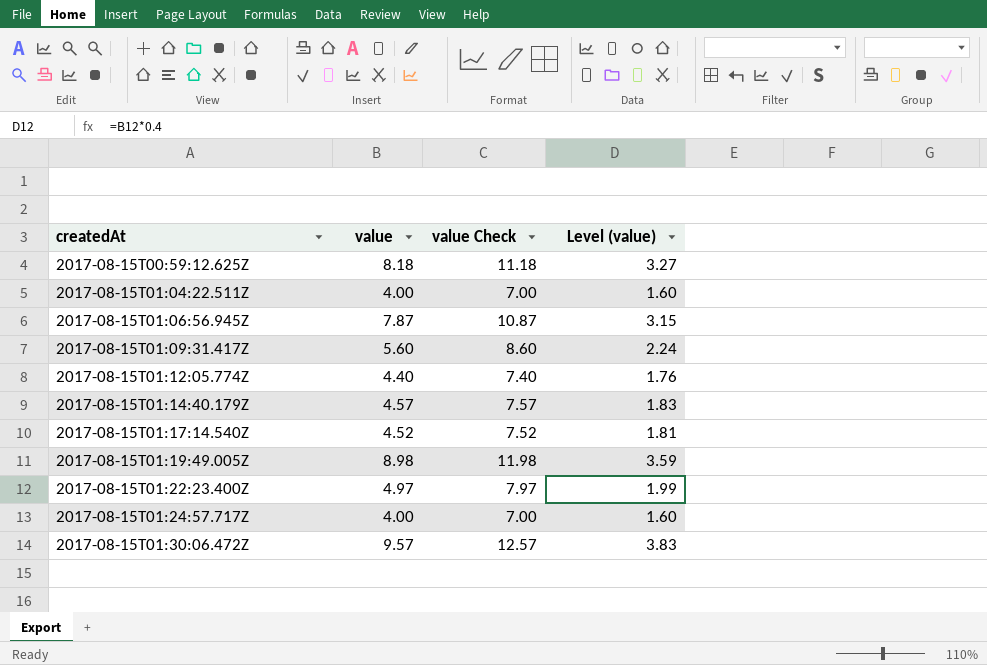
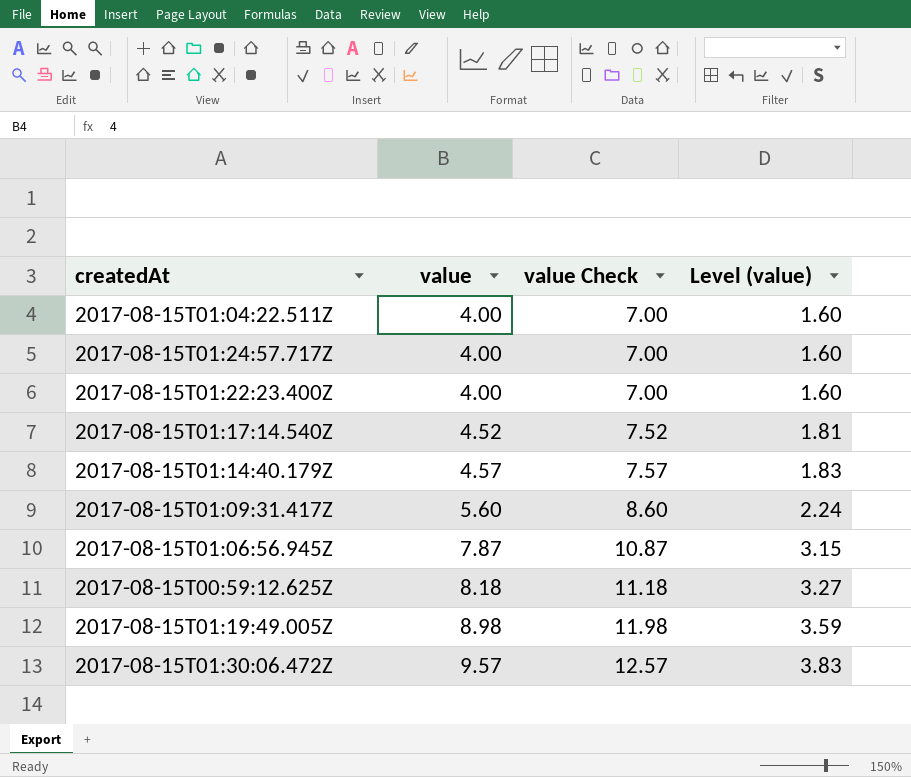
row order: createdAt ascending -> value ascending
row 2017-08-15T01:12:05.774Z: 4.40 | 7.40 | 1.76 -> none
2017-08-15T01:22:23.400Z | value: 4.97 -> 4.00
2017-08-15T01:22:23.400Z | value Check: 7.97 -> 7.00
2017-08-15T01:22:23.400Z | Level (value): 1.99 -> 1.60

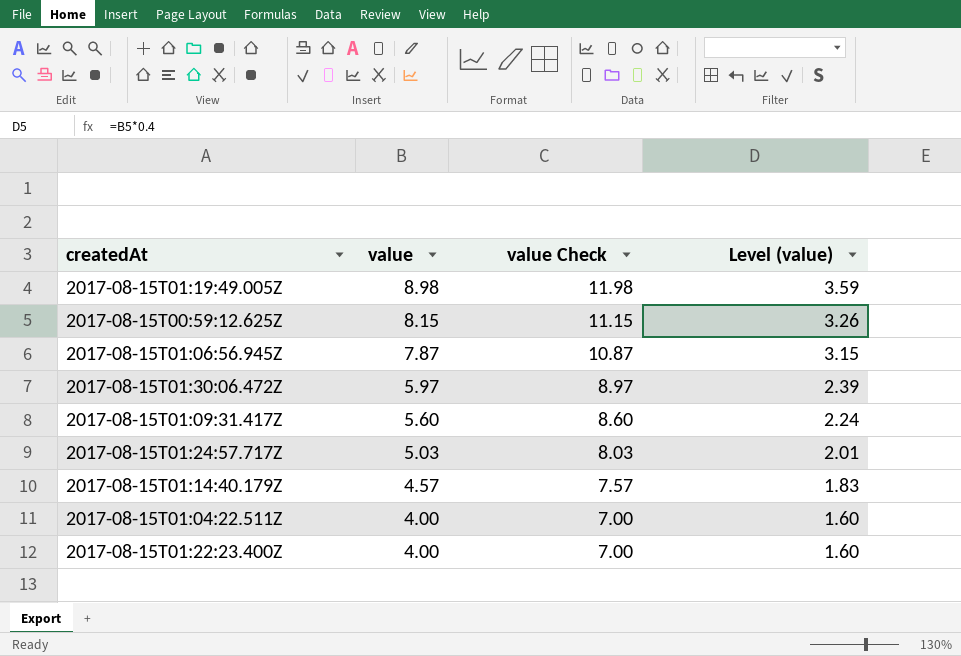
row order: value ascending -> value descending
row 2017-08-15T01:17:14.540Z: 4.52 | 7.52 | 1.81 -> none
2017-08-15T00:59:12.625Z | value: 8.18 -> 8.15
2017-08-15T00:59:12.625Z | value Check: 11.18 -> 11.15
2017-08-15T00:59:12.625Z | Level (value): 3.27 -> 3.26
2017-08-15T01:30:06.472Z | value: 9.57 -> 5.97
2017-08-15T01:30:06.472Z | value Check: 12.57 -> 8.97
2017-08-15T01:30:06.472Z | Level (value): 3.83 -> 2.39
2017-08-15T01:24:57.717Z | value: 4.00 -> 5.03
2017-08-15T01:24:57.717Z | value Check: 7.00 -> 8.03
2017-08-15T01:24:57.717Z | Level (value): 1.60 -> 2.01

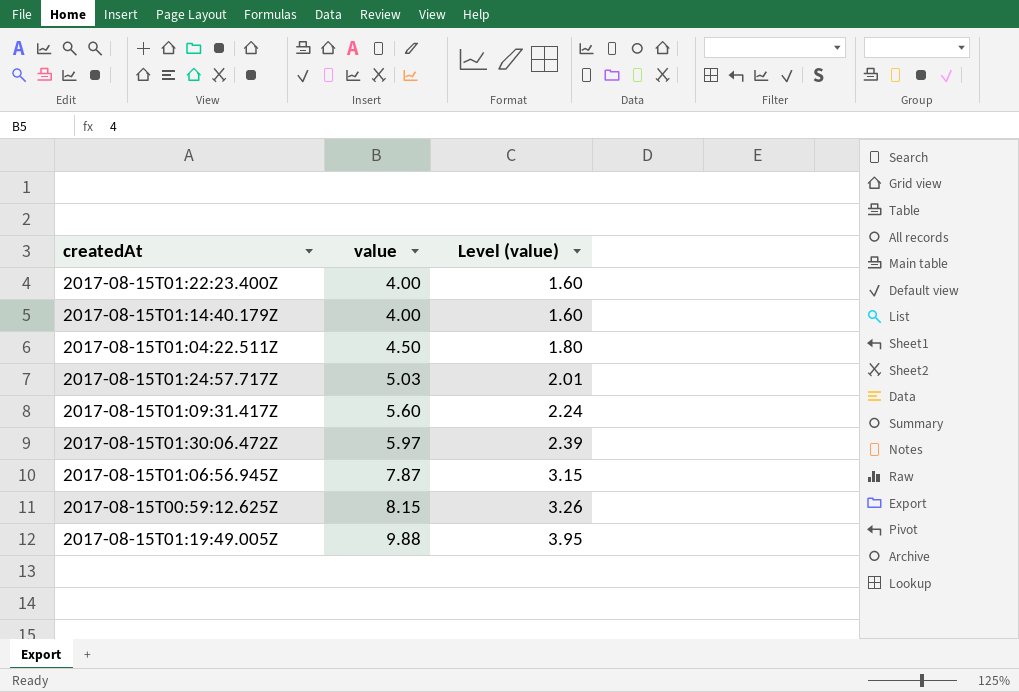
row order: value descending -> value ascending
column value Check | formula: [value] + 3 -> none
2017-08-15T01:14:40.179Z | value: 4.57 -> 4.00
2017-08-15T01:14:40.179Z | Level (value): 1.83 -> 1.60
2017-08-15T01:04:22.511Z | value: 4.00 -> 4.50
2017-08-15T01:04:22.511Z | Level (value): 1.60 -> 1.80
2017-08-15T01:19:49.005Z | value: 8.98 -> 9.88
2017-08-15T01:19:49.005Z | Level (value): 3.59 -> 3.95

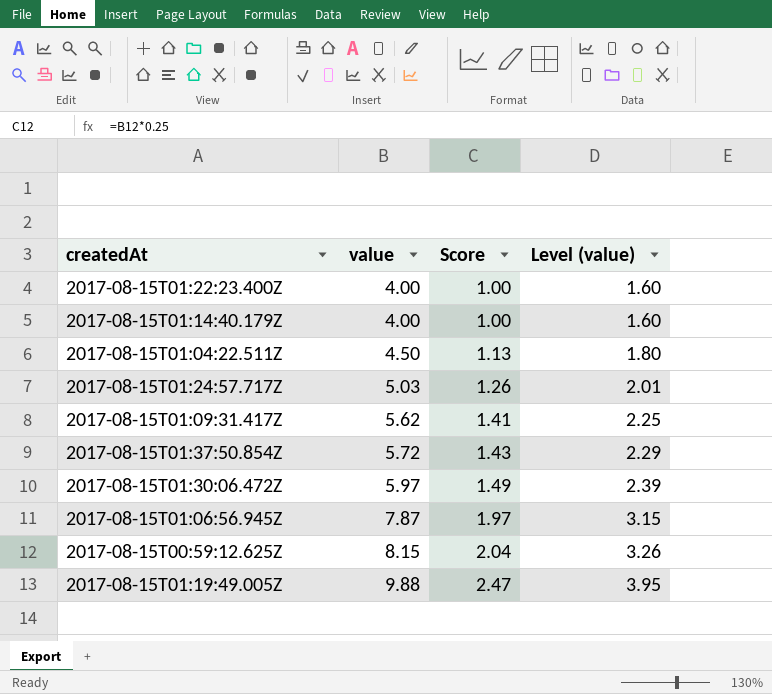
column Score | formula: none -> [value] * 0.25
2017-08-15T01:09:31.417Z | value: 5.60 -> 5.62
2017-08-15T01:09:31.417Z | Level (value): 2.24 -> 2.25
row 2017-08-15T01:37:50.854Z: none -> 5.72 | 1.43 | 2.29

